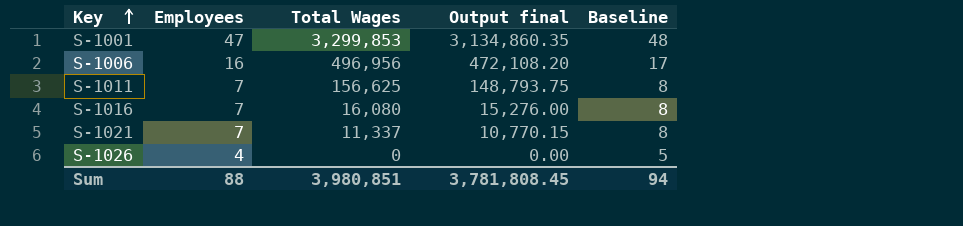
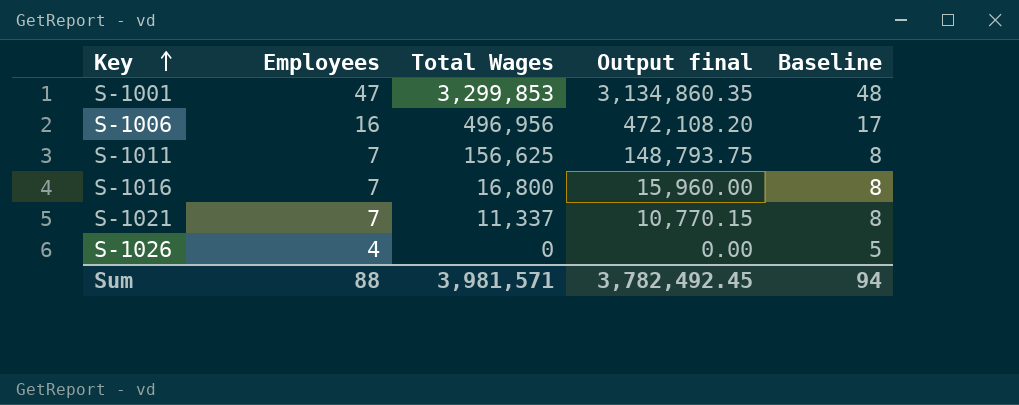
S-1016 | Total Wages: 16,080 -> 16,800
S-1016 | Output final: 15,276.00 -> 15,960.00
Sum | Total Wages: 3,980,851 -> 3,981,571
Sum | Output final: 3,781,808.45 -> 3,782,492.45

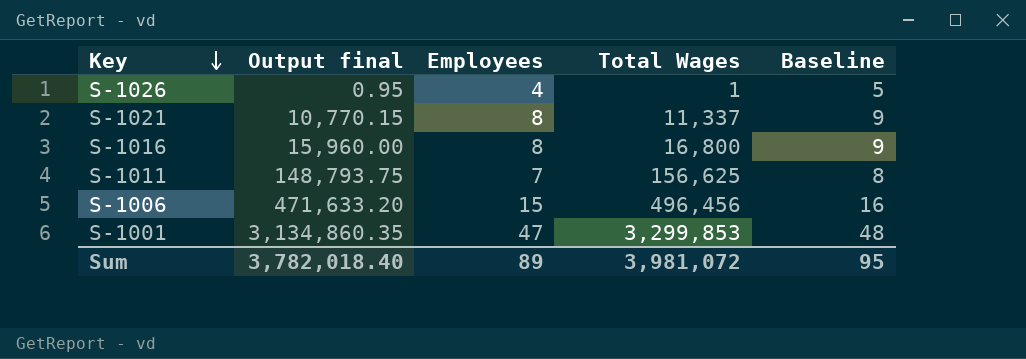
row order: Key ascending -> Key descending
column Output final | position: 4 -> 2
S-1026 | Output final: 0.00 -> 0.95
S-1026 | Total Wages: 0 -> 1
S-1021 | Employees: 7 -> 8
S-1021 | Baseline: 8 -> 9
S-1016 | Employees: 7 -> 8
S-1016 | Baseline: 8 -> 9
S-1006 | Output final: 472,108.20 -> 471,633.20
S-1006 | Employees: 16 -> 15
S-1006 | Total Wages: 496,956 -> 496,456
S-1006 | Baseline: 17 -> 16
Sum | Output final: 3,782,492.45 -> 3,782,018.40
Sum | Employees: 88 -> 89
Sum | Total Wages: 3,981,571 -> 3,981,072
Sum | Baseline: 94 -> 95

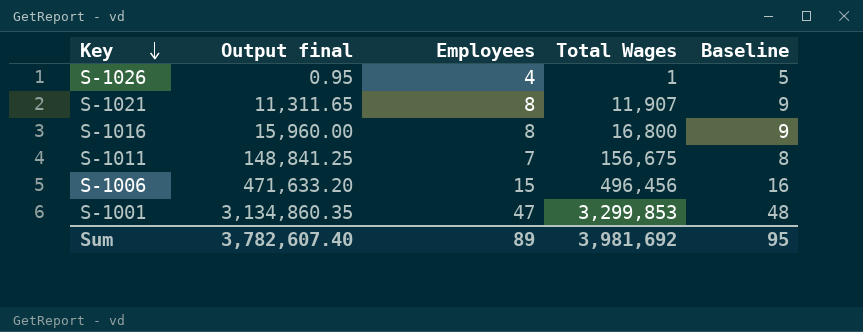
S-1021 | Output final: 10,770.15 -> 11,311.65
S-1021 | Total Wages: 11,337 -> 11,907
S-1011 | Output final: 148,793.75 -> 148,841.25
S-1011 | Total Wages: 156,625 -> 156,675
Sum | Output final: 3,782,018.40 -> 3,782,607.40
Sum | Total Wages: 3,981,072 -> 3,981,692

